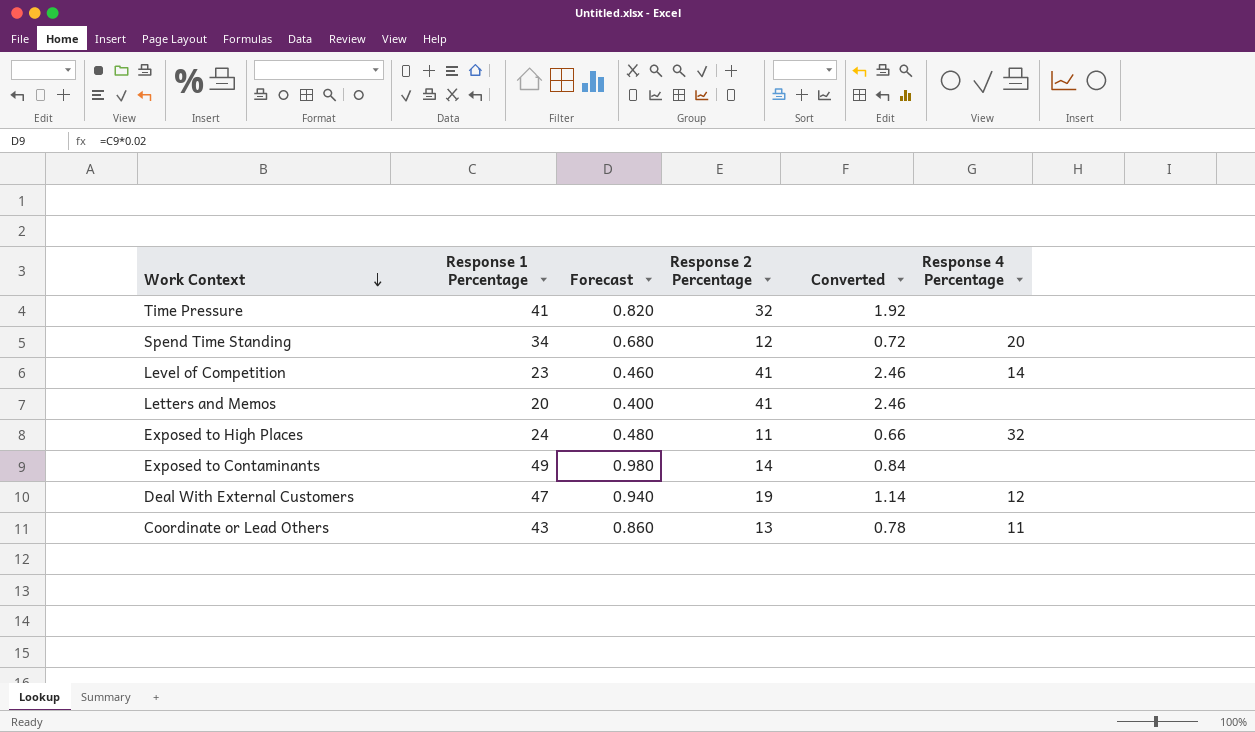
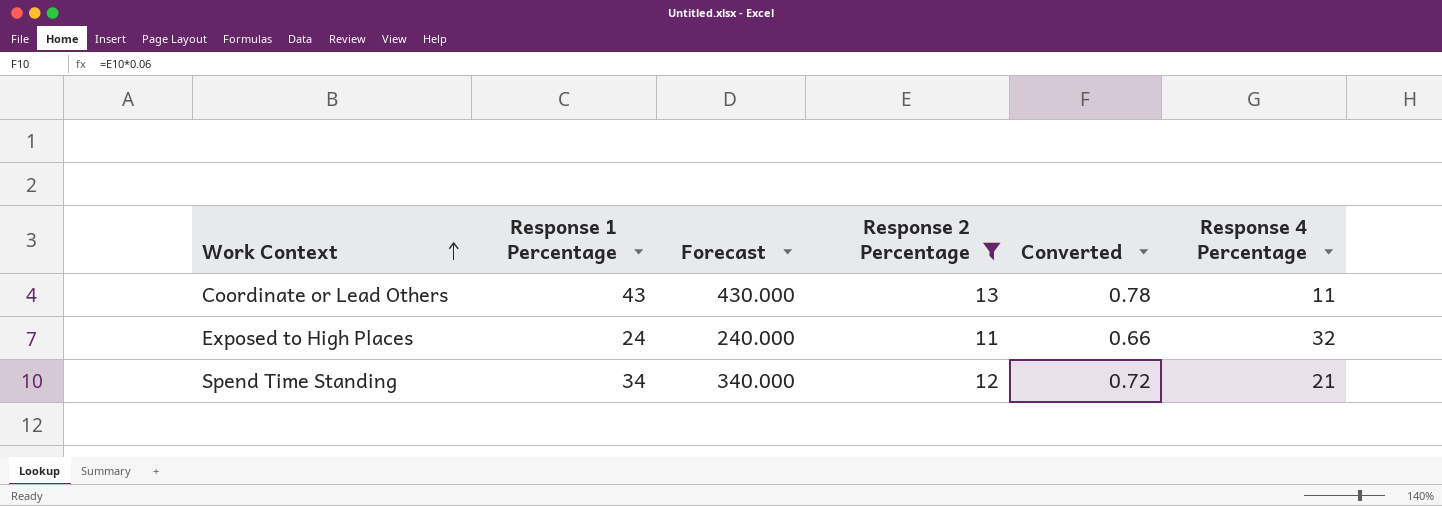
filter: none -> Response 2 Percentage <= 13
row order: Work Context descending -> Work Context ascending
column Forecast | formula: [Response 1 Percentage] * 0.02 -> [Response 1 Percentage] * 10
Spend Time Standing | Response 4 Percentage: 20 -> 21

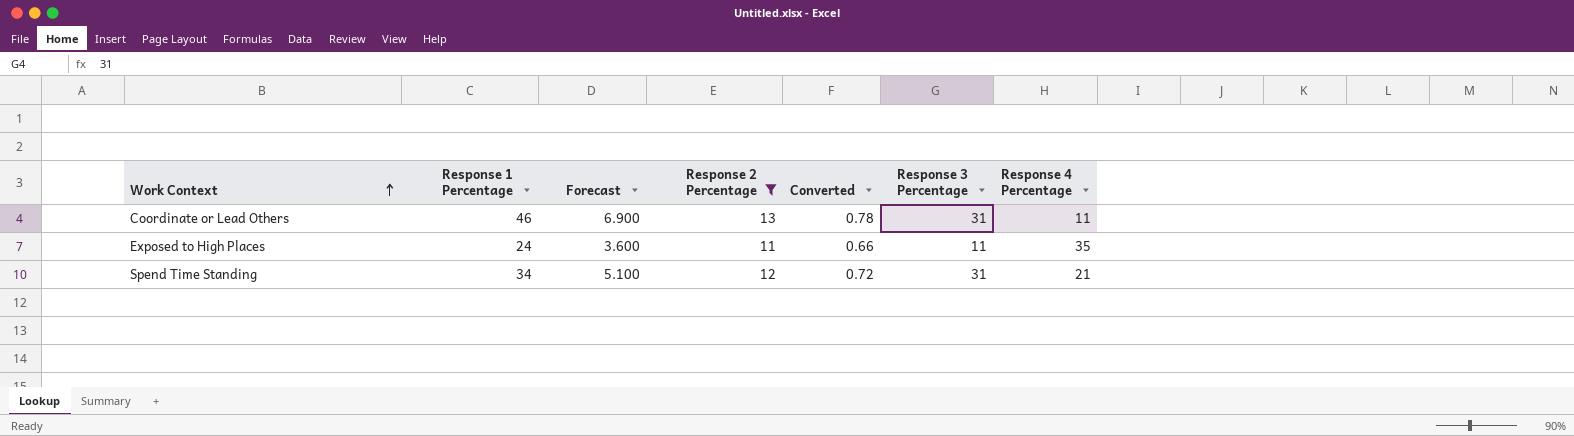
column Forecast | formula: [Response 1 Percentage] * 10 -> [Response 1 Percentage] * 0.15
column Response 3 Percentage | position: none -> 6
Coordinate or Lead Others | Response 1 Percentage: 43 -> 46
Exposed to High Places | Response 4 Percentage: 32 -> 35

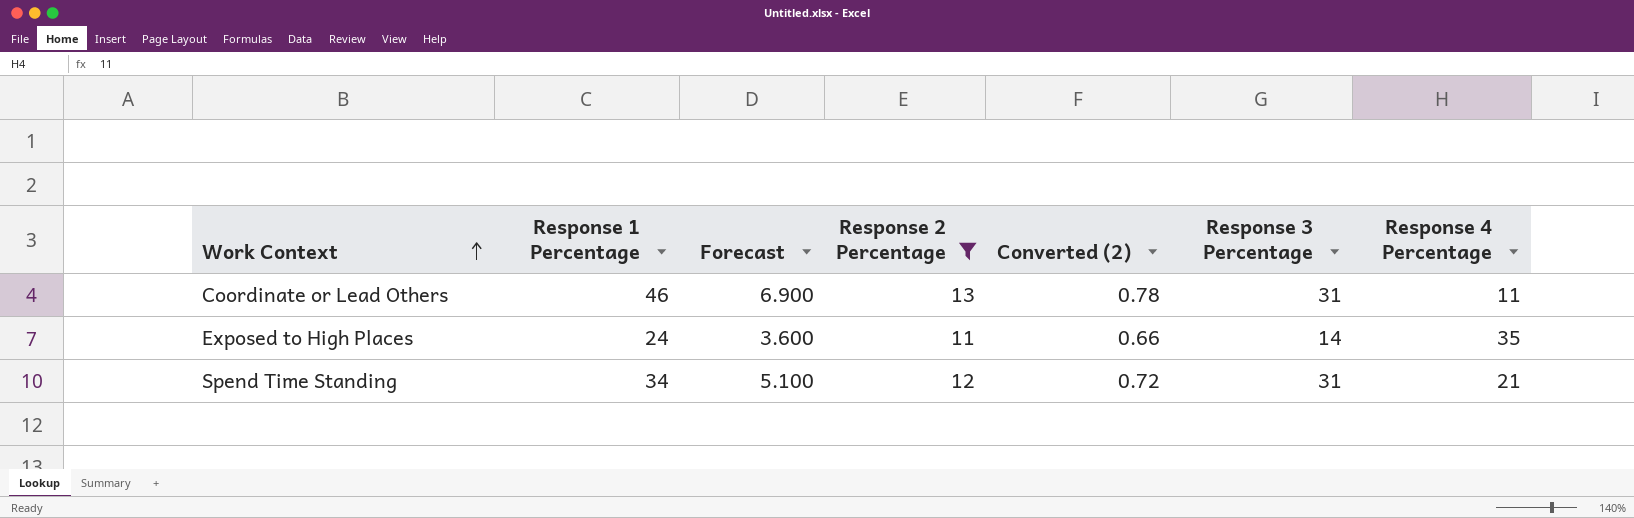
column name: Converted -> Converted (2)
Exposed to High Places | Response 3 Percentage: 11 -> 14

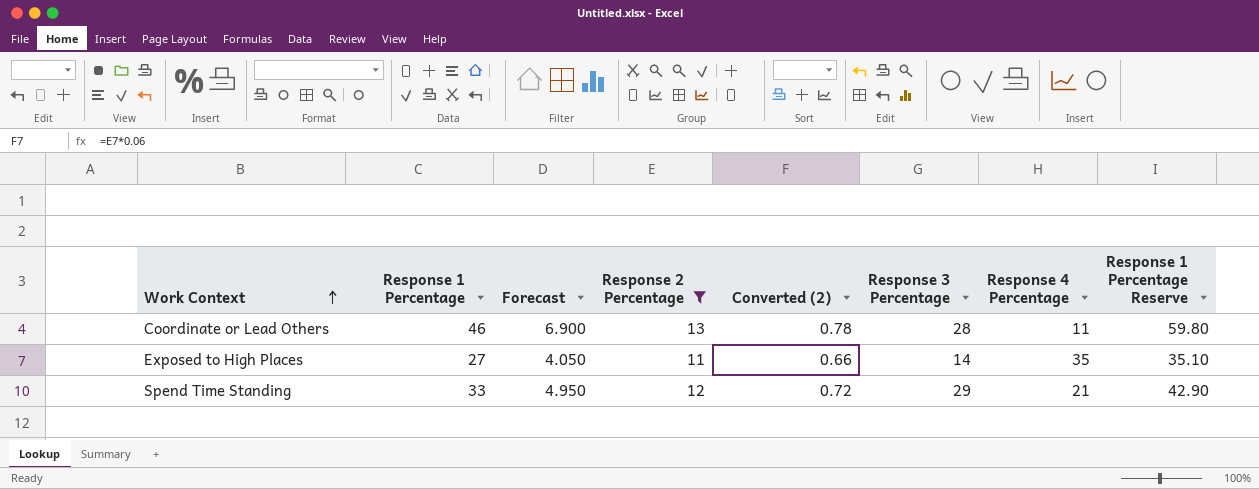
column Response 1 Percentage Reserve | formula: none -> [Response 1 Percentage] * 1.3
Coordinate or Lead Others | Response 3 Percentage: 31 -> 28
Exposed to High Places | Response 1 Percentage: 24 -> 27
Exposed to High Places | Forecast: 3.600 -> 4.050
Spend Time Standing | Response 1 Percentage: 34 -> 33
Spend Time Standing | Forecast: 5.100 -> 4.950
Spend Time Standing | Response 3 Percentage: 31 -> 29

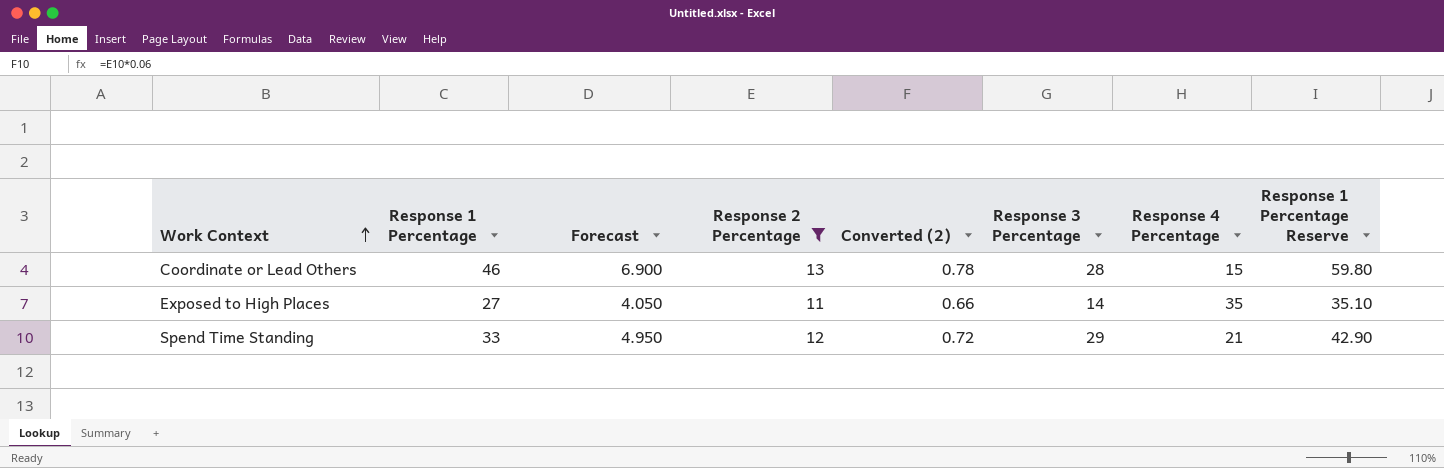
Coordinate or Lead Others | Response 4 Percentage: 11 -> 15

